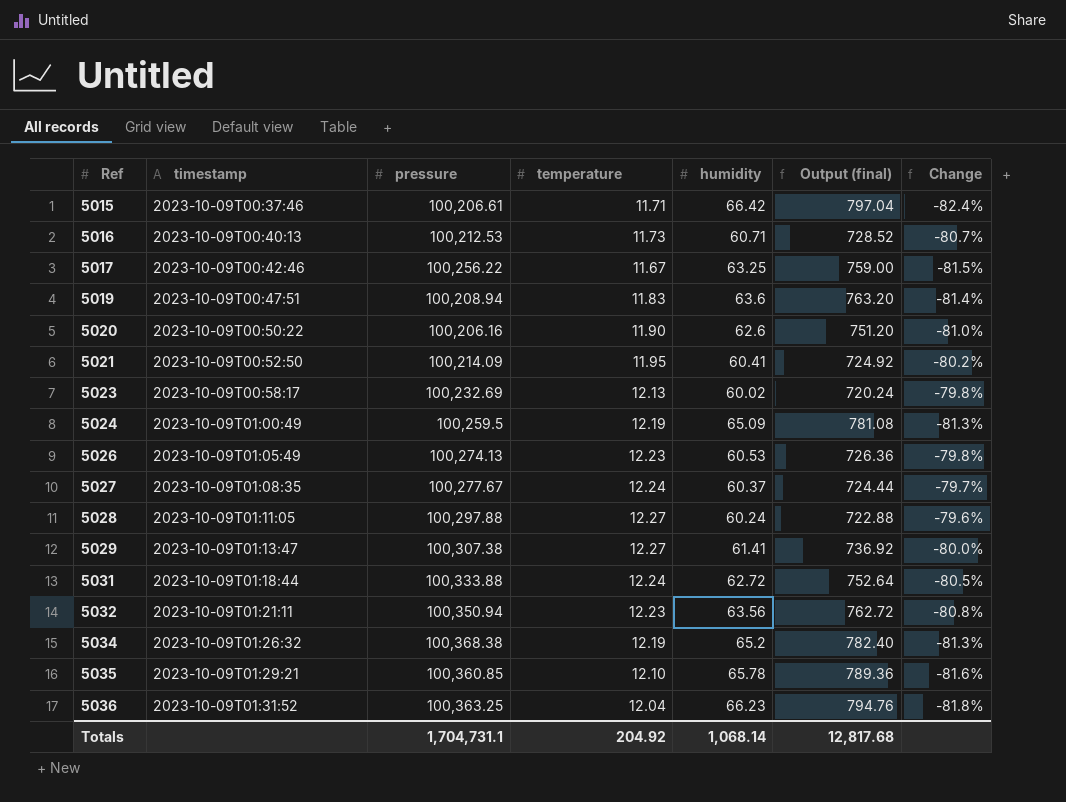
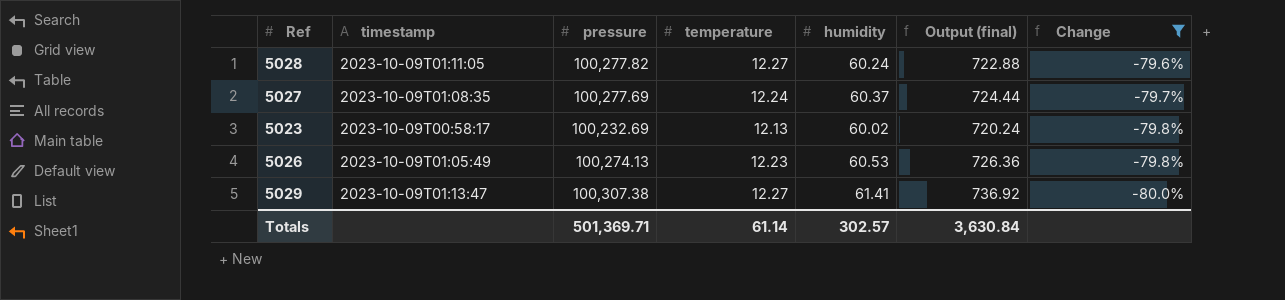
filter: none -> Change >= -80.0%
row order: Ref ascending -> Change descending
5028 | pressure: 100,297.88 -> 100,277.82
5027 | pressure: 100,277.67 -> 100,277.69
Totals | pressure: 1,704,731.1 -> 501,369.71
Totals | temperature: 204.92 -> 61.14
Totals | humidity: 1,068.14 -> 302.57
Totals | Output (final): 12,817.68 -> 3,630.84

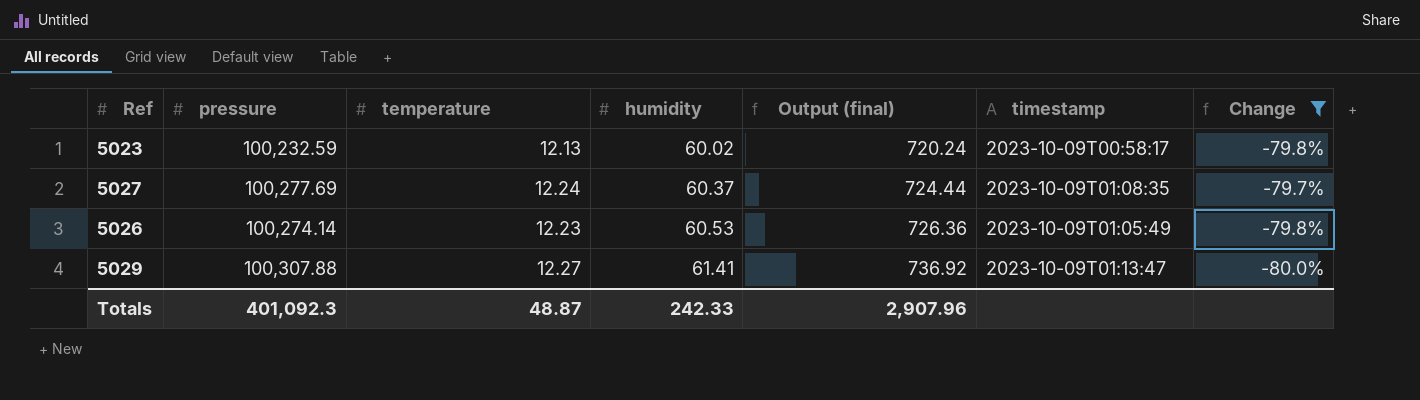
row order: Change descending -> humidity ascending
column timestamp | position: 2 -> 6
row 5028: 2023-10-09T01:11:05 | 100,277.82 | 12.27 | 60.24 | 722.88 | -79.6% -> none
5023 | pressure: 100,232.69 -> 100,232.59
5026 | pressure: 100,274.13 -> 100,274.14
5029 | pressure: 100,307.38 -> 100,307.88
Totals | pressure: 501,369.71 -> 401,092.3
Totals | temperature: 61.14 -> 48.87
Totals | humidity: 302.57 -> 242.33
Totals | Output (final): 3,630.84 -> 2,907.96

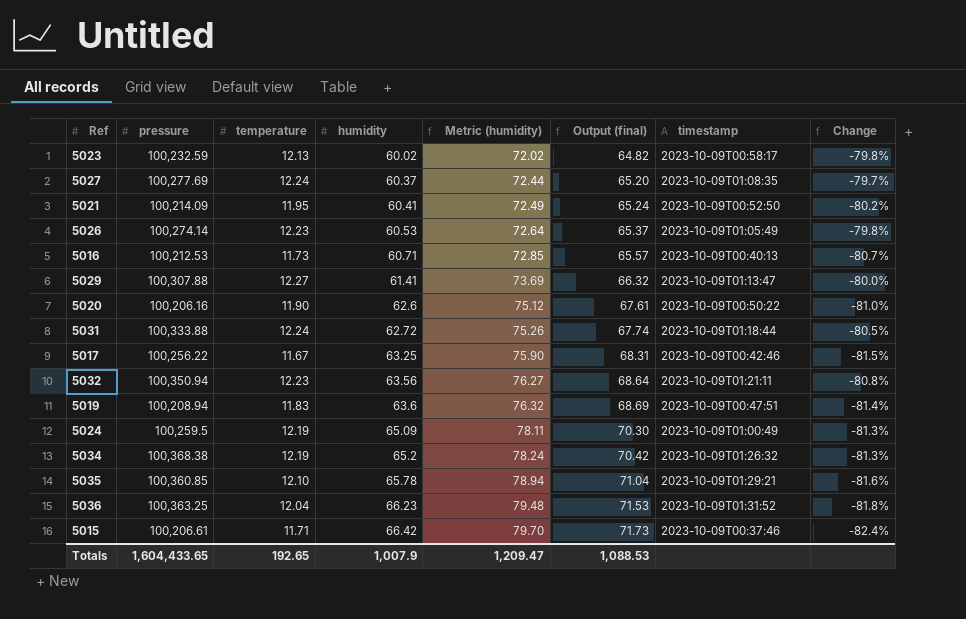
filter: Change >= -80.0% -> none
column Metric (humidity) | formula: none -> [humidity] * 1.2
column Output (final) | formula: [humidity] * 12 -> [humidity] * 1.08
Totals | pressure: 401,092.3 -> 1,604,433.65
Totals | temperature: 48.87 -> 192.65
Totals | humidity: 242.33 -> 1,007.9
Totals | Output (final): 2,907.96 -> 1,088.53

